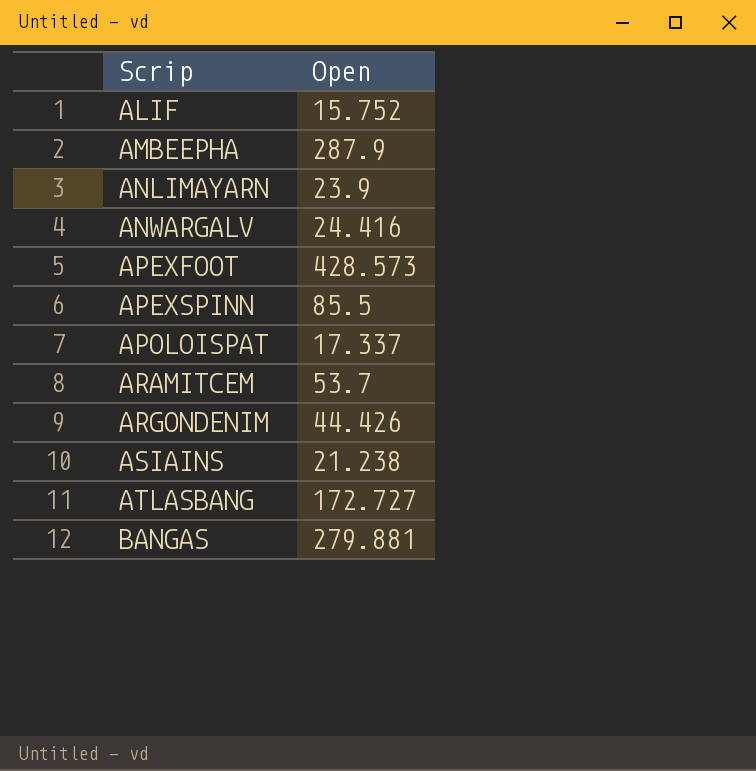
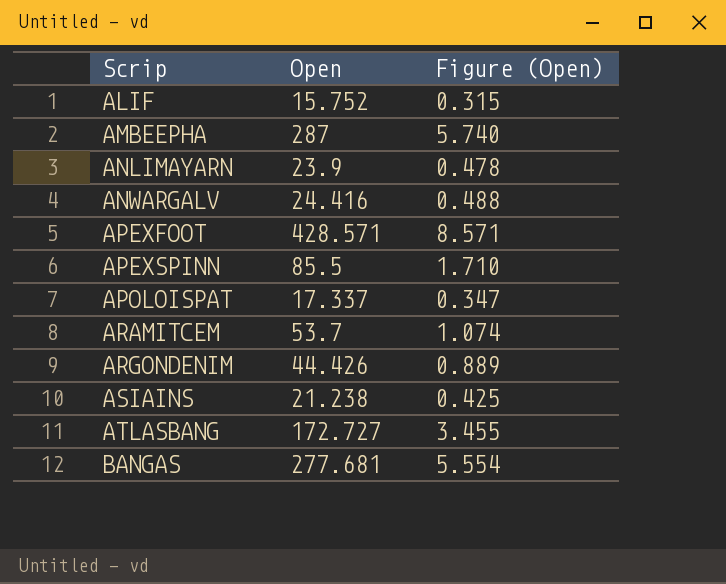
column Figure (Open) | formula: none -> [Open] * 0.02
AMBEEPHA | Open: 287.9 -> 287
APEXFOOT | Open: 428.573 -> 428.571
BANGAS | Open: 279.881 -> 277.681

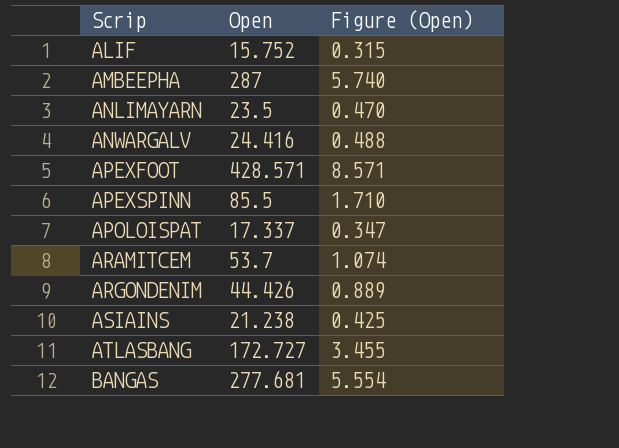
ANLIMAYARN | Open: 23.9 -> 23.5
ANLIMAYARN | Figure (Open): 0.478 -> 0.470

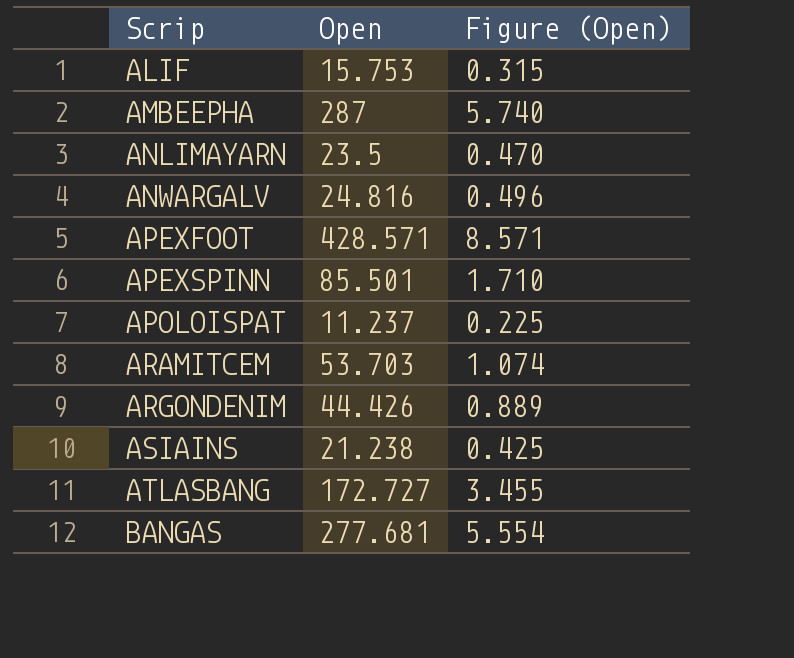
ALIF | Open: 15.752 -> 15.753
ANWARGALV | Open: 24.416 -> 24.816
ANWARGALV | Figure (Open): 0.488 -> 0.496
APEXSPINN | Open: 85.5 -> 85.501
APOLOISPAT | Open: 17.337 -> 11.237
APOLOISPAT | Figure (Open): 0.347 -> 0.225
ARAMITCEM | Open: 53.7 -> 53.703

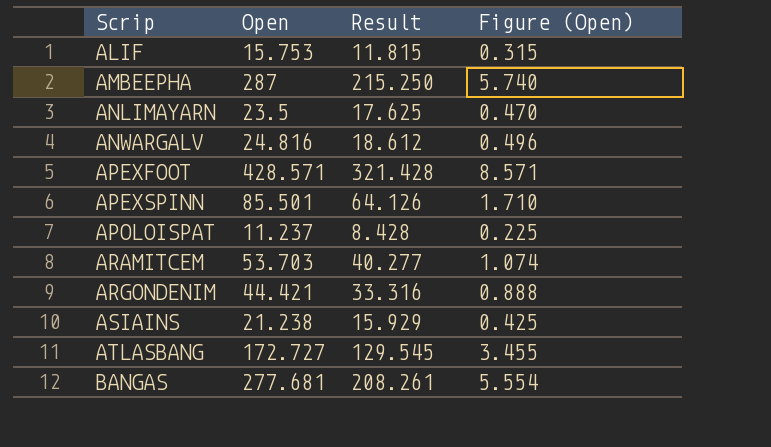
column Result | formula: none -> [Open] * 0.75
ARGONDENIM | Open: 44.426 -> 44.421
ARGONDENIM | Figure (Open): 0.889 -> 0.888

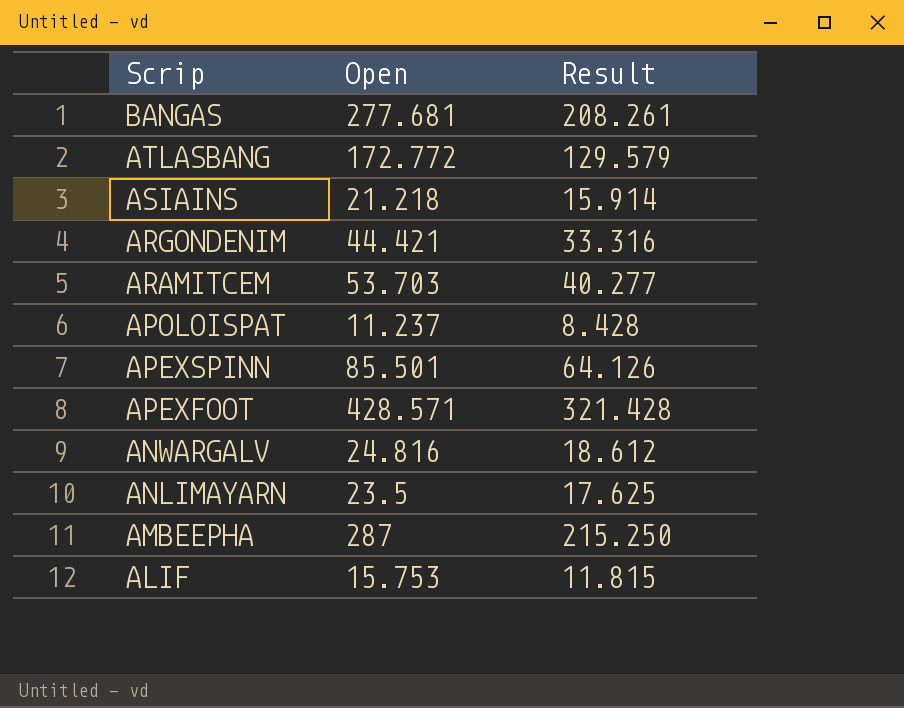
row order: Scrip ascending -> Scrip descending
column Figure (Open) | formula: [Open] * 0.02 -> none
ATLASBANG | Open: 172.727 -> 172.772
ATLASBANG | Result: 129.545 -> 129.579
ASIAINS | Open: 21.238 -> 21.218
ASIAINS | Result: 15.929 -> 15.914

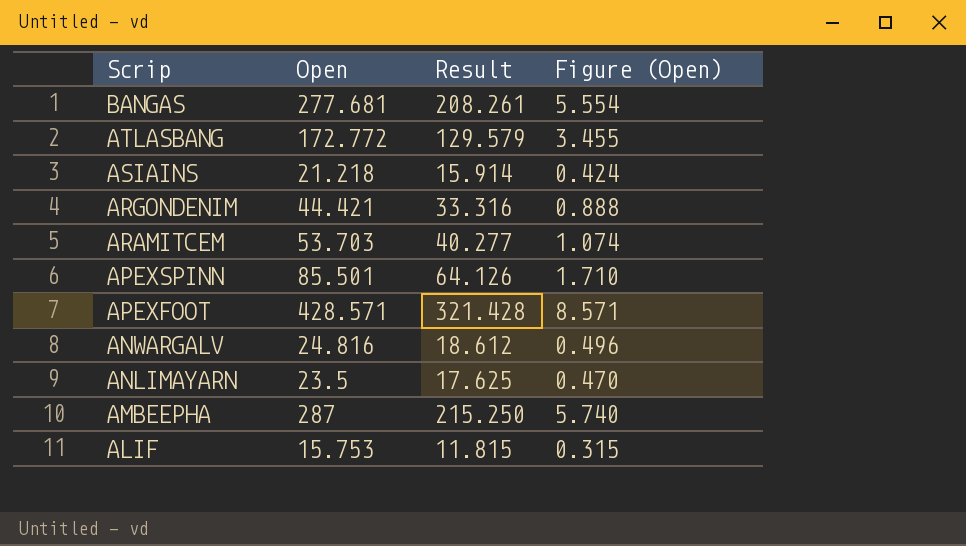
column Figure (Open) | formula: none -> [Open] * 0.02
row APOLOISPAT: 11.237 | 8.428 -> none

